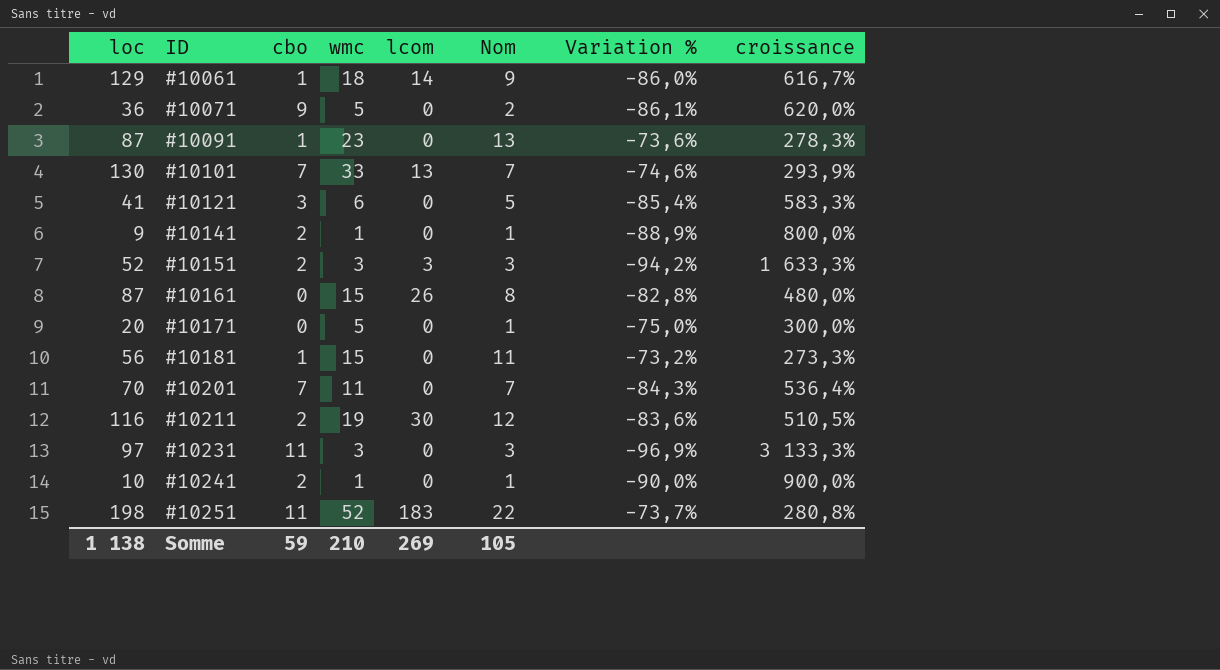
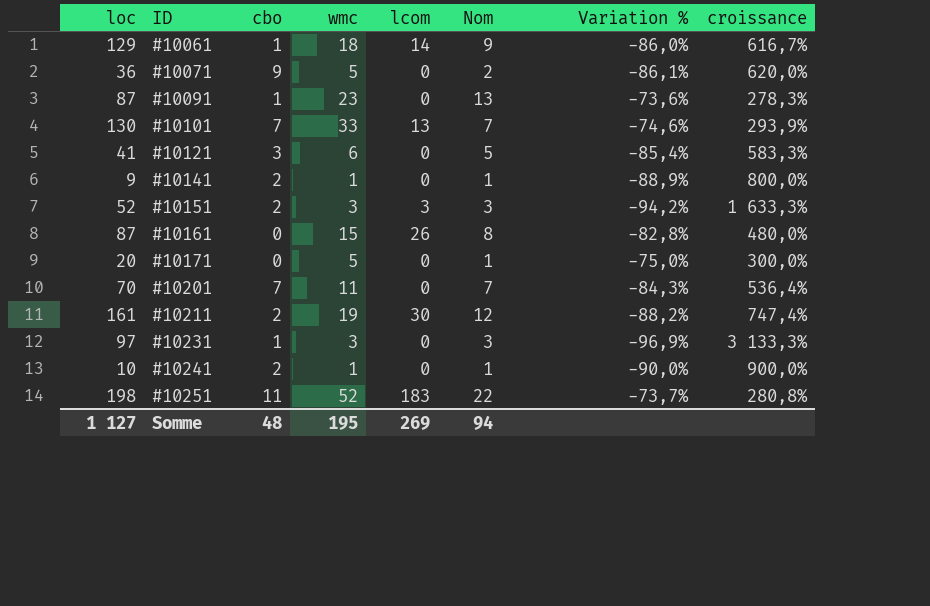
row #10181: 56 | 1 | 15 | 0 | 11 | -73,2% | 273,3% -> none
#10211 | loc: 116 -> 161
#10211 | Variation %: -83,6% -> -88,2%
#10211 | croissance: 510,5% -> 747,4%
#10231 | cbo: 11 -> 1
Somme | loc: 1 138 -> 1 127
Somme | cbo: 59 -> 48
Somme | wmc: 210 -> 195
Somme | Nom: 105 -> 94

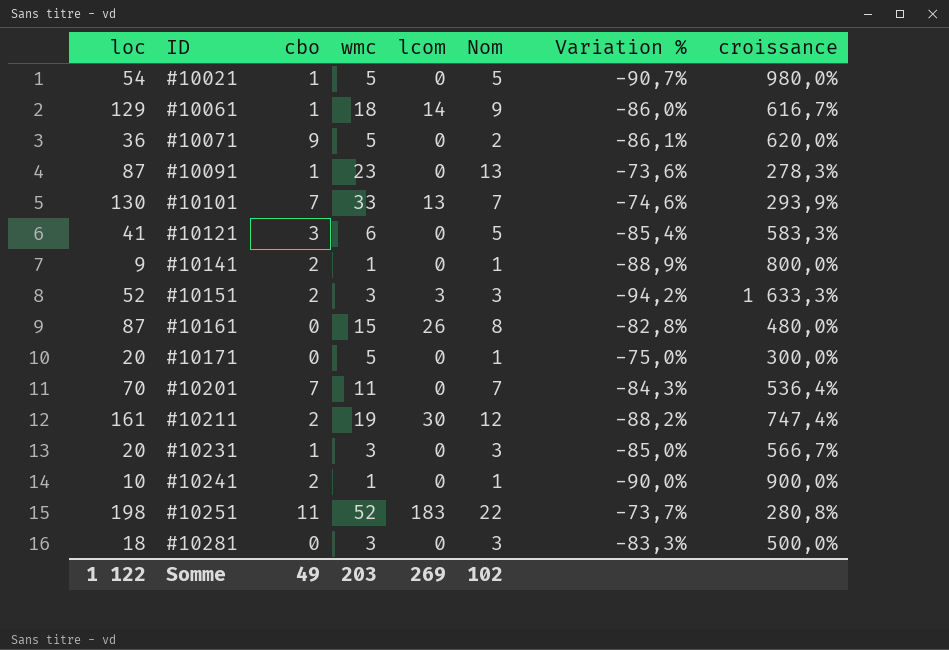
row #10021: none -> 54 | 1 | 5 | 0 | 5 | -90,7% | 980,0%
#10231 | loc: 97 -> 20
#10231 | Variation %: -96,9% -> -85,0%
#10231 | croissance: 3 133,3% -> 566,7%
row #10281: none -> 18 | 0 | 3 | 0 | 3 | -83,3% | 500,0%
Somme | loc: 1 127 -> 1 122
Somme | cbo: 48 -> 49
Somme | wmc: 195 -> 203
Somme | Nom: 94 -> 102

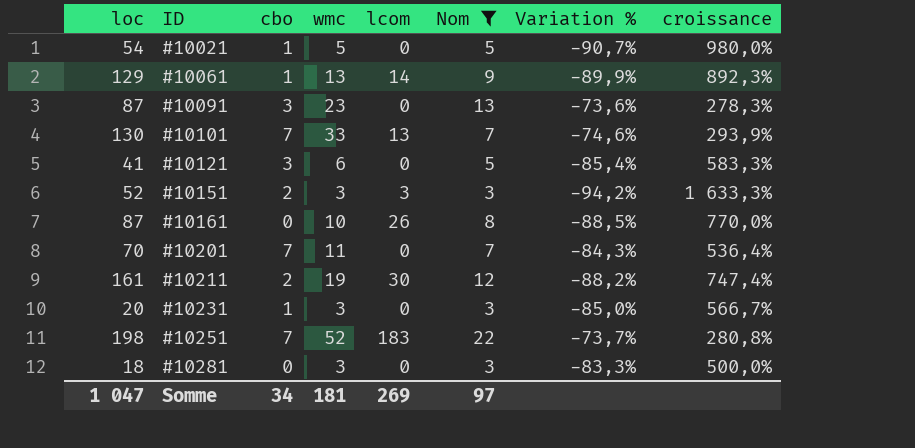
filter: none -> Nom >= 3
#10061 | wmc: 18 -> 13
#10061 | Variation %: -86,0% -> -89,9%
#10061 | croissance: 616,7% -> 892,3%
#10091 | cbo: 1 -> 3
#10161 | wmc: 15 -> 10
#10161 | Variation %: -82,8% -> -88,5%
#10161 | croissance: 480,0% -> 770,0%
#10251 | cbo: 11 -> 7
Somme | loc: 1 122 -> 1 047
Somme | cbo: 49 -> 34
Somme | wmc: 203 -> 181
Somme | Nom: 102 -> 97

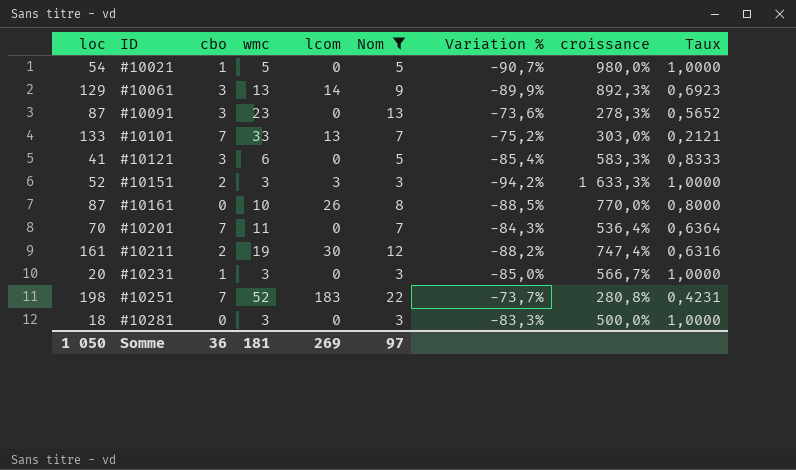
column Taux | formula: none -> [Nom] / [wmc]
#10061 | cbo: 1 -> 3
#10101 | loc: 130 -> 133
#10101 | Variation %: -74,6% -> -75,2%
#10101 | croissance: 293,9% -> 303,0%
Somme | loc: 1 047 -> 1 050
Somme | cbo: 34 -> 36

